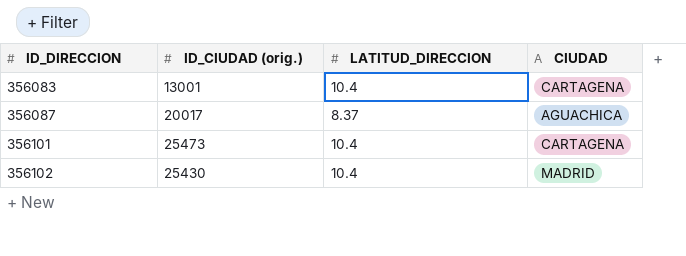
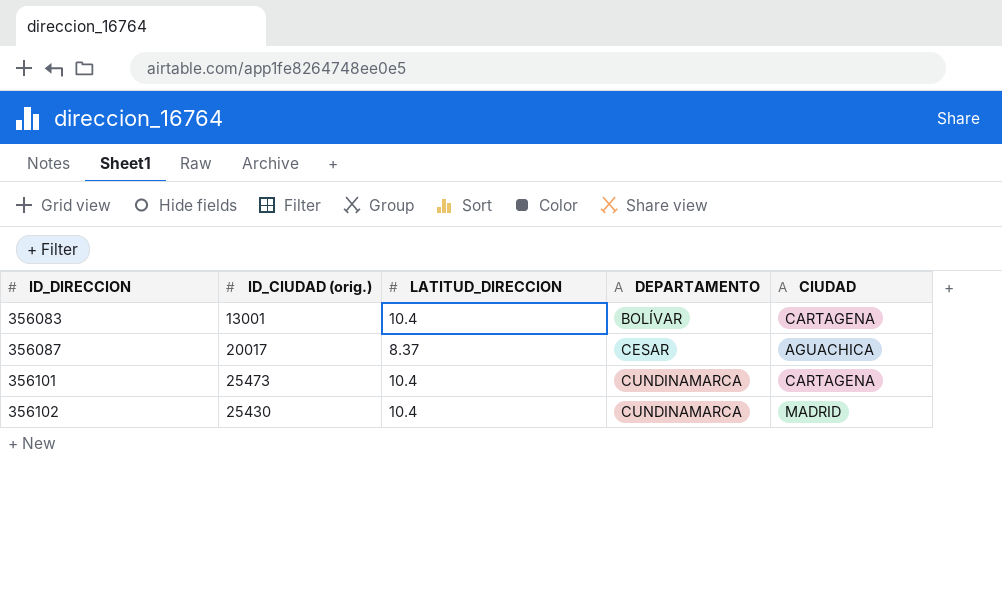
column DEPARTAMENTO | position: none -> 4

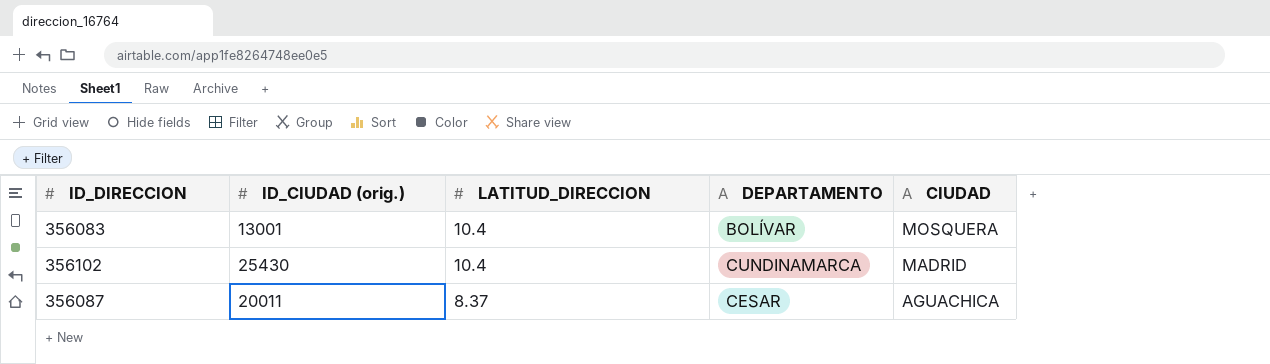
row order: ID_DIRECCION ascending -> LATITUD_DIRECCION descending
row 356101: 25473 | 10.4 | CUNDINAMARCA | CARTAGENA -> none
356083 | CIUDAD: CARTAGENA -> MOSQUERA
356087 | ID_CIUDAD (orig.): 20017 -> 20011

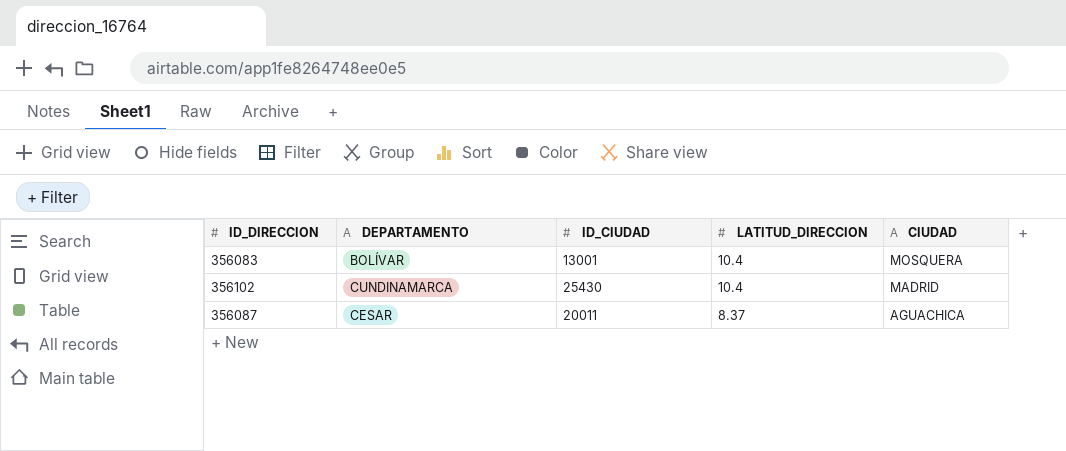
column DEPARTAMENTO | position: 4 -> 2
column name: ID_CIUDAD (orig.) -> ID_CIUDAD

